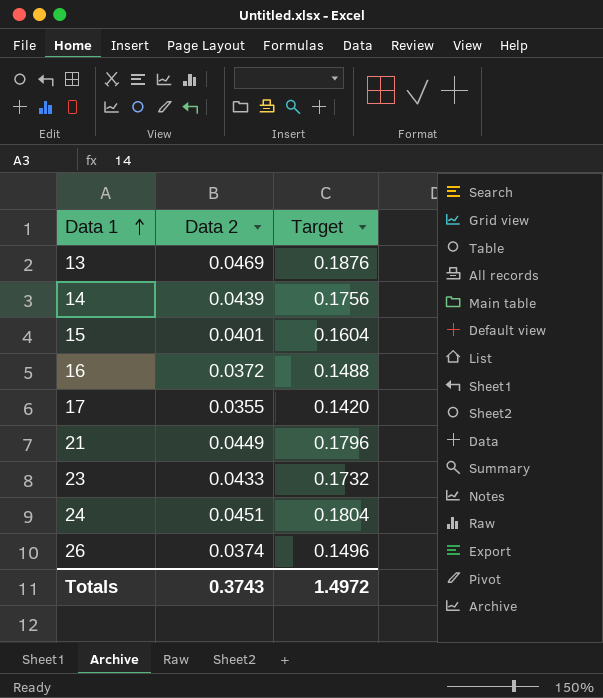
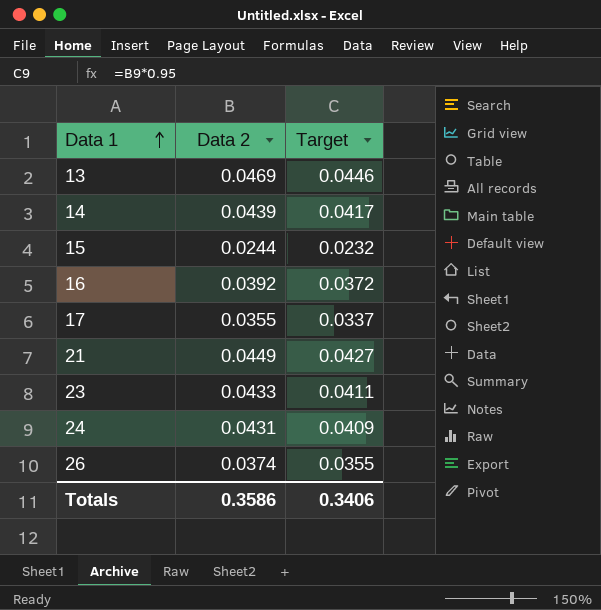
column Target | formula: [Data 2] * 4 -> [Data 2] * 0.95
15 | Data 2: 0.0401 -> 0.0244
16 | Data 2: 0.0372 -> 0.0392
24 | Data 2: 0.0451 -> 0.0431
Totals | Data 2: 0.3743 -> 0.3586
Totals | Target: 1.4972 -> 0.3406

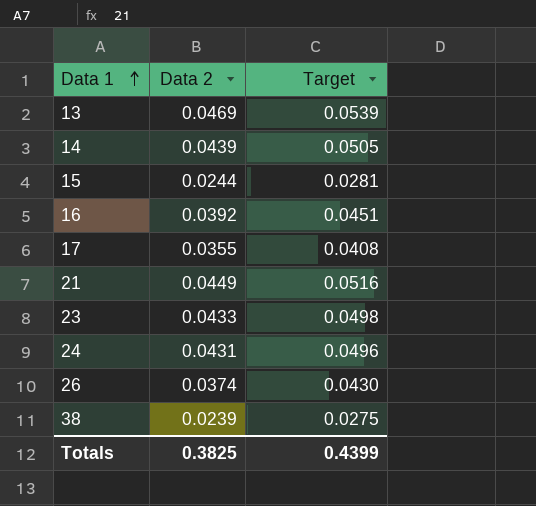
column Target | formula: [Data 2] * 0.95 -> [Data 2] * 1.15
row 38: none -> 0.0239 | 0.0275
Totals | Data 2: 0.3586 -> 0.3825
Totals | Target: 0.3406 -> 0.4399

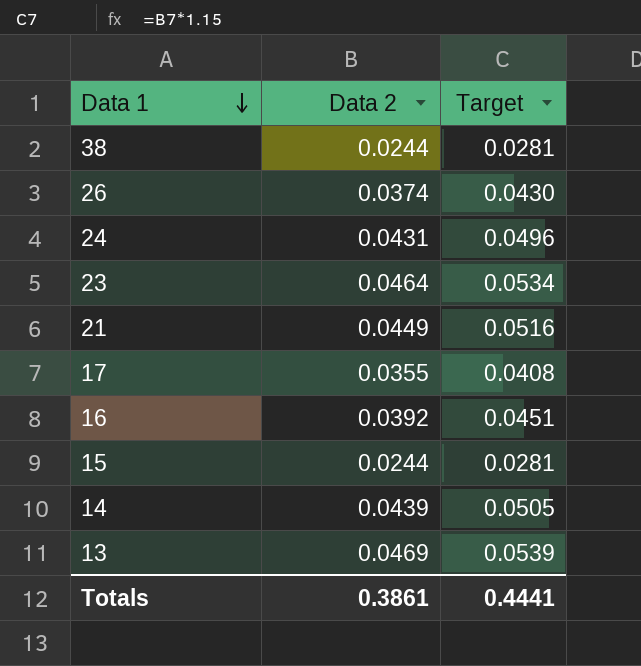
row order: Data 1 ascending -> Data 1 descending
38 | Data 2: 0.0239 -> 0.0244
38 | Target: 0.0275 -> 0.0281
23 | Data 2: 0.0433 -> 0.0464
23 | Target: 0.0498 -> 0.0534
Totals | Data 2: 0.3825 -> 0.3861
Totals | Target: 0.4399 -> 0.4441

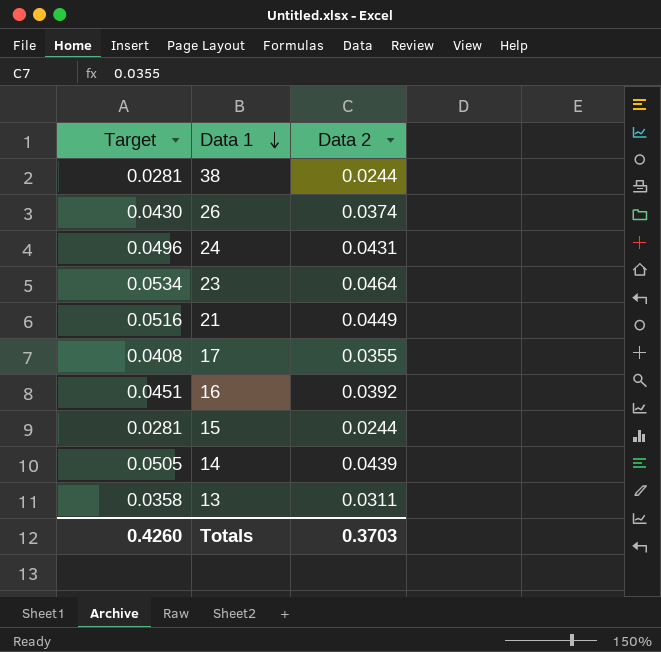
column Target | position: 3 -> 1
13 | Target: 0.0539 -> 0.0358
13 | Data 2: 0.0469 -> 0.0311
Totals | Target: 0.4441 -> 0.4260
Totals | Data 2: 0.3861 -> 0.3703

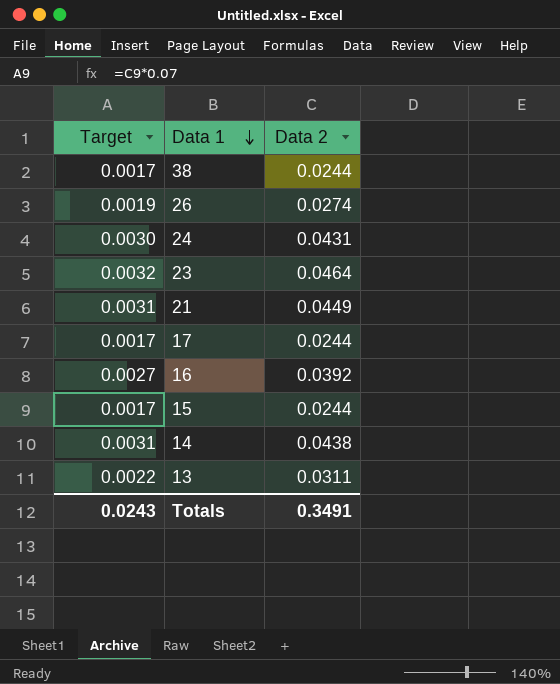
column Target | formula: [Data 2] * 1.15 -> [Data 2] * 0.07
26 | Data 2: 0.0374 -> 0.0274
17 | Data 2: 0.0355 -> 0.0244
14 | Data 2: 0.0439 -> 0.0438
Totals | Target: 0.4260 -> 0.0243
Totals | Data 2: 0.3703 -> 0.3491

